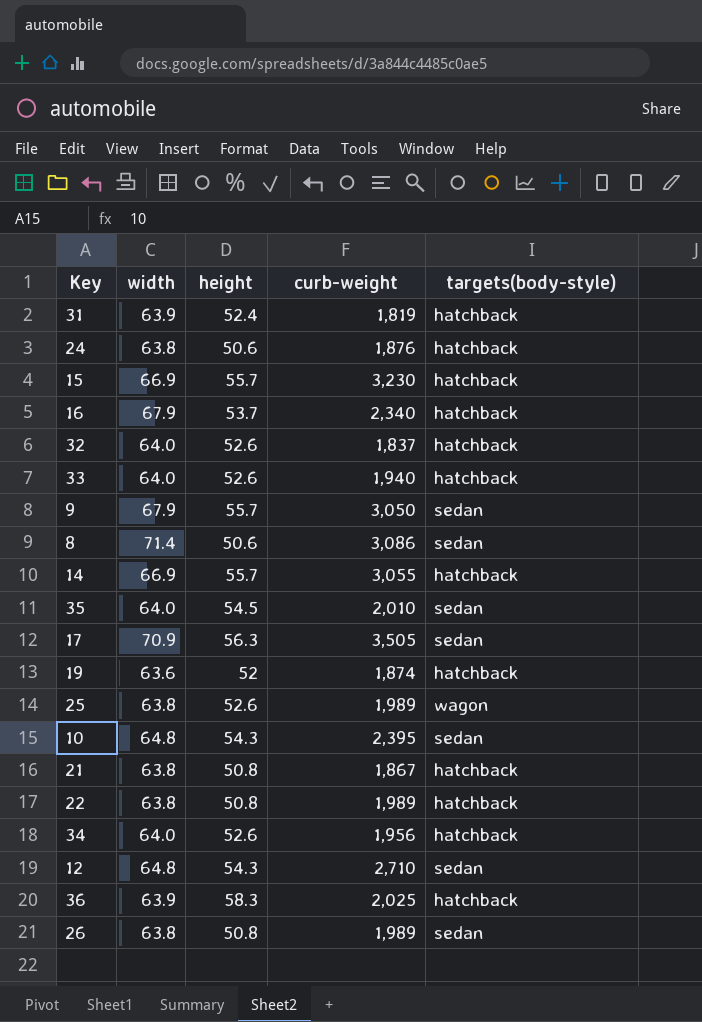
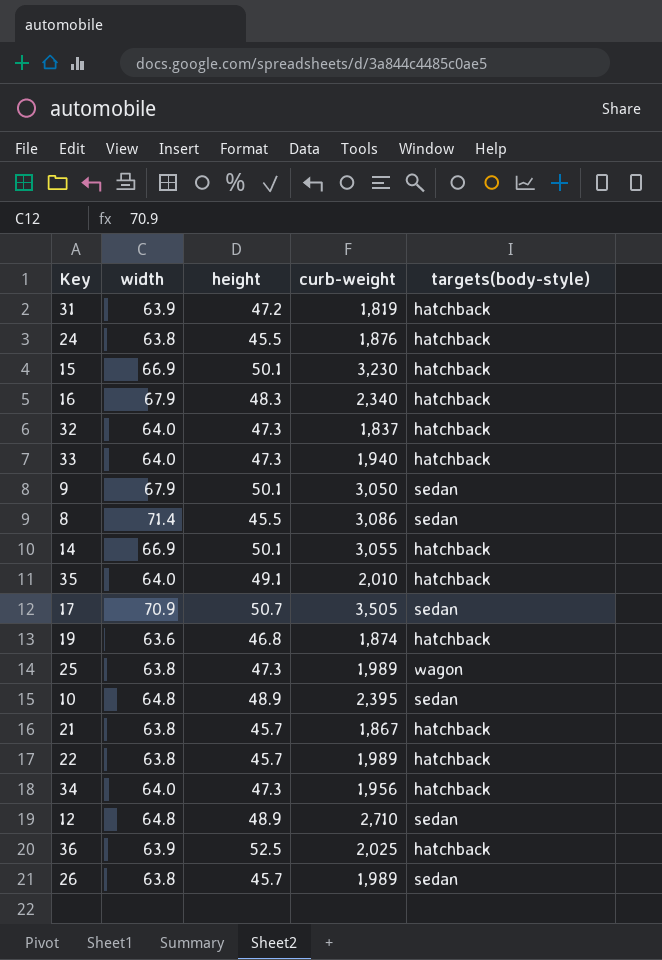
31 | height: 52.4 -> 47.2
24 | height: 50.6 -> 45.5
15 | height: 55.7 -> 50.1
16 | height: 53.7 -> 48.3
32 | height: 52.6 -> 47.3
33 | height: 52.6 -> 47.3
9 | height: 55.7 -> 50.1
8 | height: 50.6 -> 45.5
14 | height: 55.7 -> 50.1
35 | height: 54.5 -> 49.1
35 | targets(body-style): sedan -> hatchback
17 | height: 56.3 -> 50.7
19 | height: 52 -> 46.8
25 | height: 52.6 -> 47.3
10 | height: 54.3 -> 48.9
21 | height: 50.8 -> 45.7
22 | height: 50.8 -> 45.7
34 | height: 52.6 -> 47.3
12 | height: 54.3 -> 48.9
36 | height: 58.3 -> 52.5
26 | height: 50.8 -> 45.7

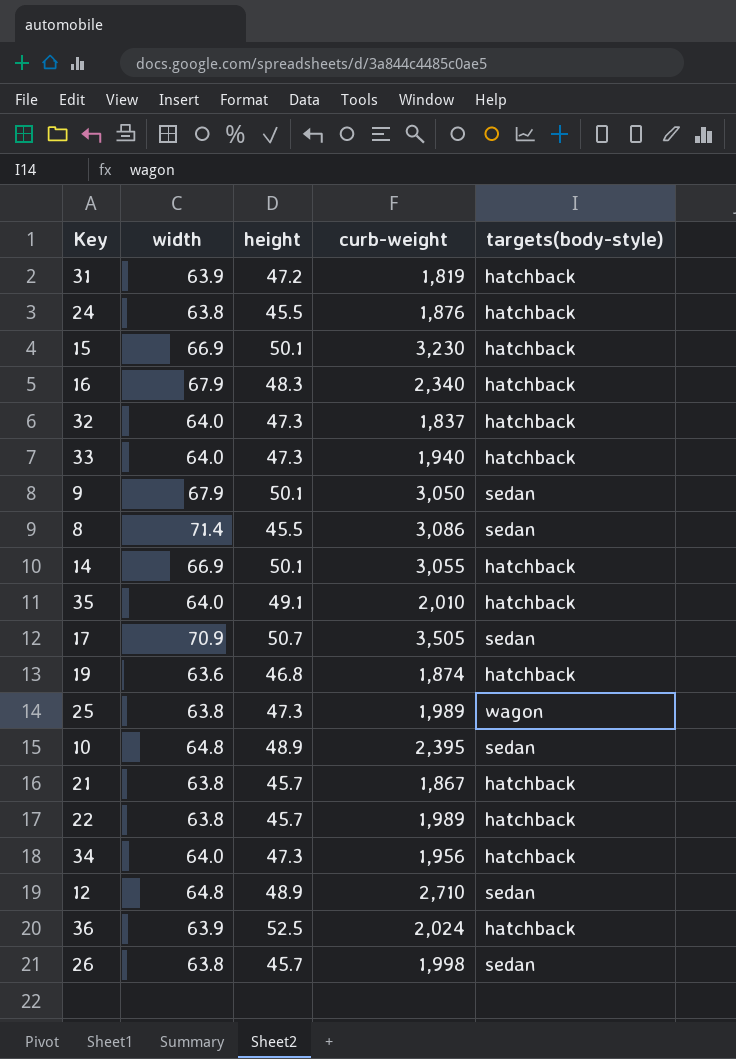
36 | curb-weight: 2,025 -> 2,024
26 | curb-weight: 1,989 -> 1,998

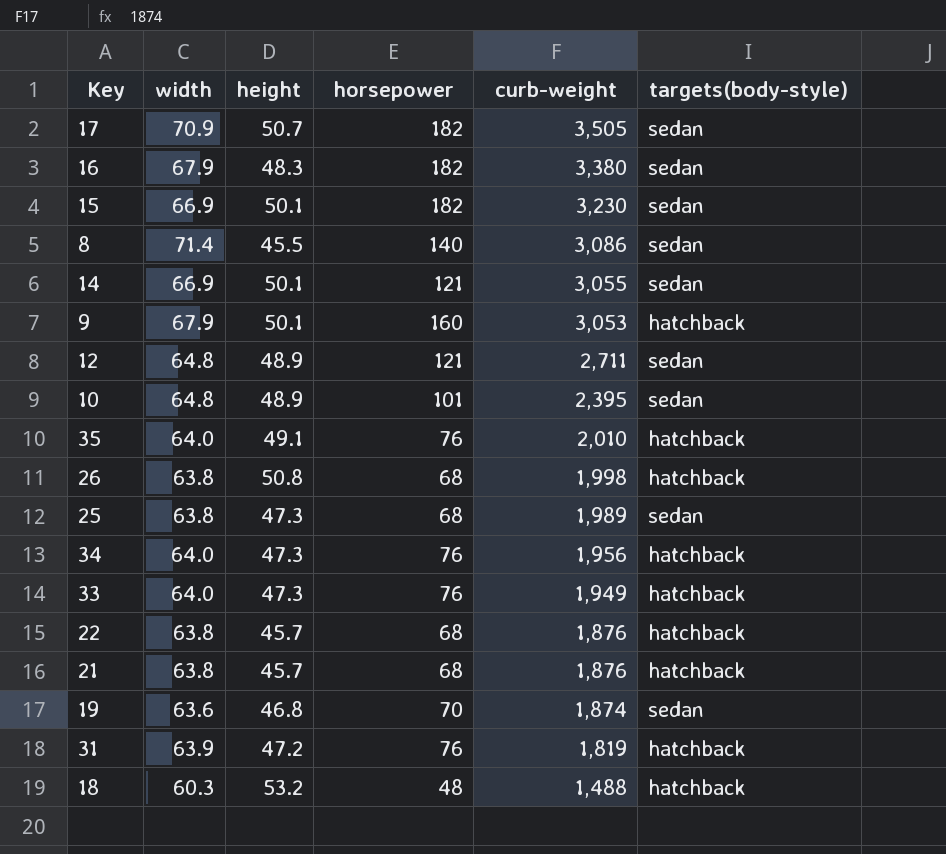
row order: none -> curb-weight descending
column horsepower | position: none -> 4
row 24: 63.8 | 45.5 | 1,876 | hatchback -> none
row 32: 64.0 | 47.3 | 1,837 | hatchback -> none
row 36: 63.9 | 52.5 | 2,024 | hatchback -> none
16 | curb-weight: 2,340 -> 3,380
16 | targets(body-style): hatchback -> sedan
15 | targets(body-style): hatchback -> sedan
14 | targets(body-style): hatchback -> sedan
9 | curb-weight: 3,050 -> 3,053
9 | targets(body-style): sedan -> hatchback
12 | curb-weight: 2,710 -> 2,711
26 | height: 45.7 -> 50.8
26 | targets(body-style): sedan -> hatchback
25 | targets(body-style): wagon -> sedan
33 | curb-weight: 1,940 -> 1,949
22 | curb-weight: 1,989 -> 1,876
21 | curb-weight: 1,867 -> 1,876
19 | targets(body-style): hatchback -> sedan
row 18: none -> 60.3 | 53.2 | 48 | 1,488 | hatchback

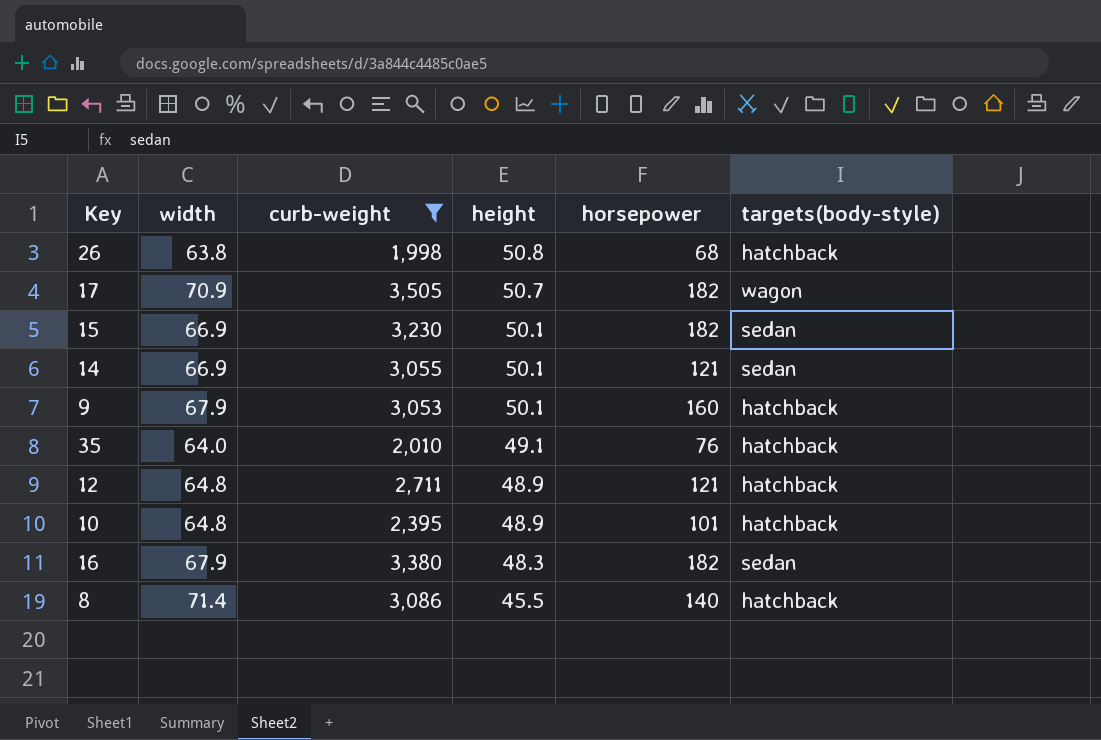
filter: none -> curb-weight >= 1,998
row order: curb-weight descending -> height descending
column curb-weight | position: 5 -> 3
17 | targets(body-style): sedan -> wagon
12 | targets(body-style): sedan -> hatchback
10 | targets(body-style): sedan -> hatchback
8 | targets(body-style): sedan -> hatchback

